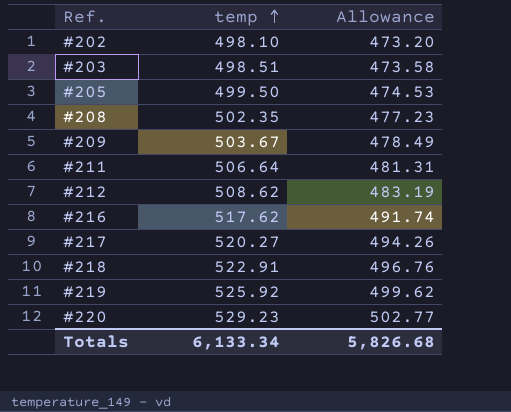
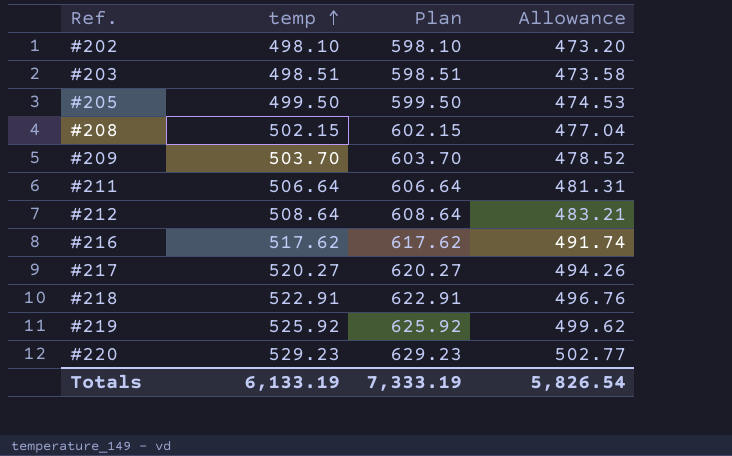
column Plan | formula: none -> [temp] + 100
#208 | temp: 502.35 -> 502.15
#208 | Allowance: 477.23 -> 477.04
#209 | temp: 503.67 -> 503.70
#209 | Allowance: 478.49 -> 478.52
#212 | temp: 508.62 -> 508.64
#212 | Allowance: 483.19 -> 483.21
Totals | temp: 6,133.34 -> 6,133.19
Totals | Allowance: 5,826.68 -> 5,826.54

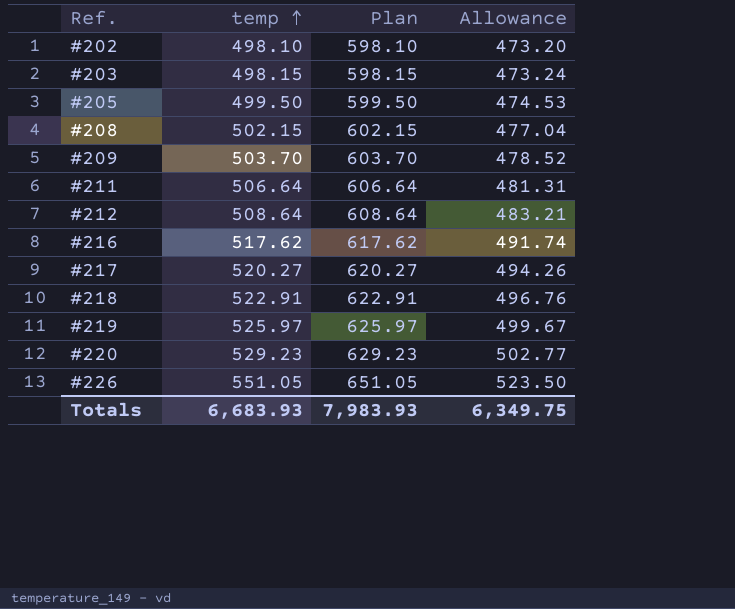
#203 | temp: 498.51 -> 498.15
#203 | Plan: 598.51 -> 598.15
#203 | Allowance: 473.58 -> 473.24
#219 | temp: 525.92 -> 525.97
#219 | Plan: 625.92 -> 625.97
#219 | Allowance: 499.62 -> 499.67
row #226: none -> 551.05 | 651.05 | 523.50
Totals | temp: 6,133.19 -> 6,683.93
Totals | Plan: 7,333.19 -> 7,983.93
Totals | Allowance: 5,826.54 -> 6,349.75

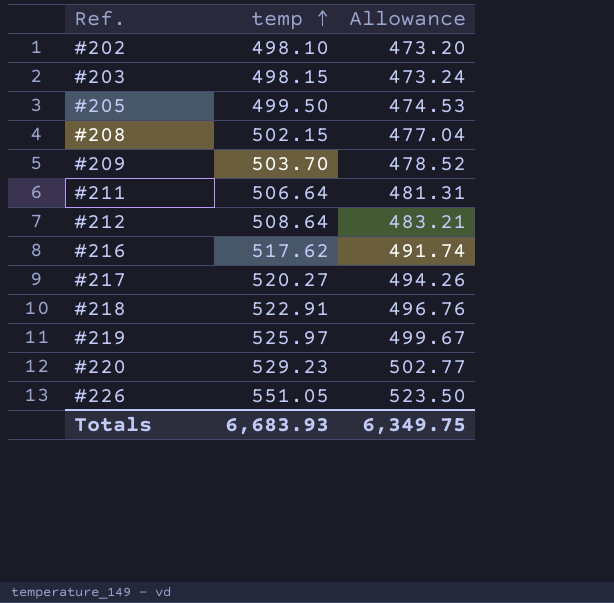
column Plan | formula: [temp] + 100 -> none

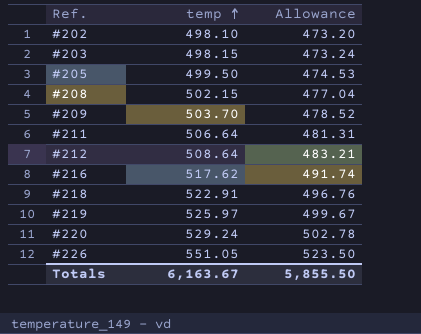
row #217: 520.27 | 494.26 -> none
#220 | temp: 529.23 -> 529.24
#220 | Allowance: 502.77 -> 502.78
Totals | temp: 6,683.93 -> 6,163.67
Totals | Allowance: 6,349.75 -> 5,855.50

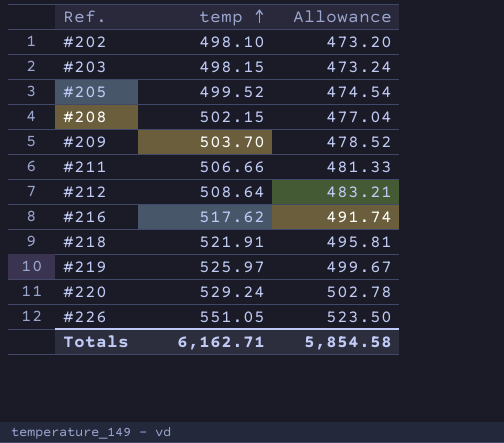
#205 | temp: 499.50 -> 499.52
#205 | Allowance: 474.53 -> 474.54
#211 | temp: 506.64 -> 506.66
#211 | Allowance: 481.31 -> 481.33
#218 | temp: 522.91 -> 521.91
#218 | Allowance: 496.76 -> 495.81
Totals | temp: 6,163.67 -> 6,162.71
Totals | Allowance: 5,855.50 -> 5,854.58

